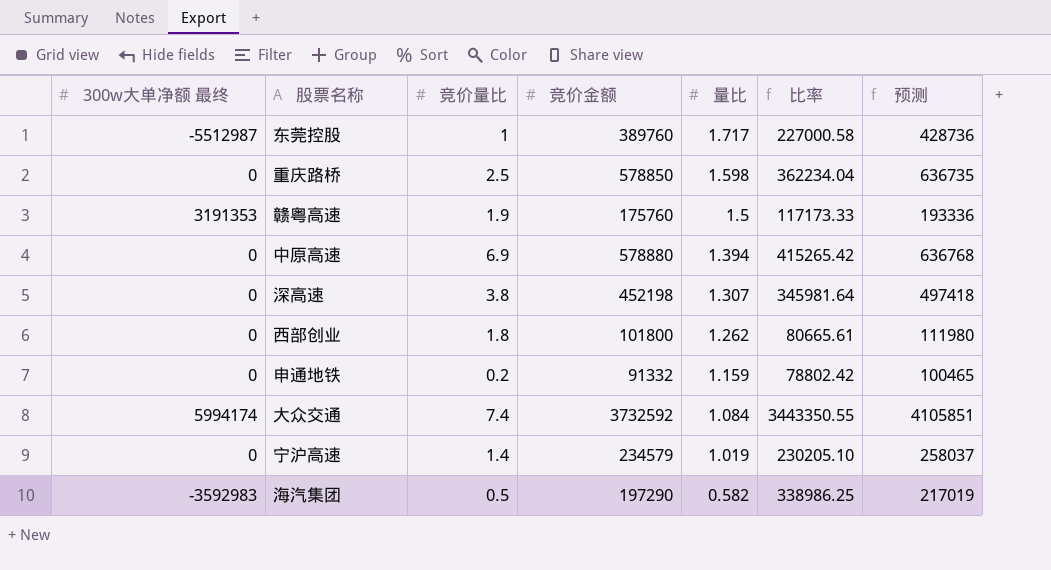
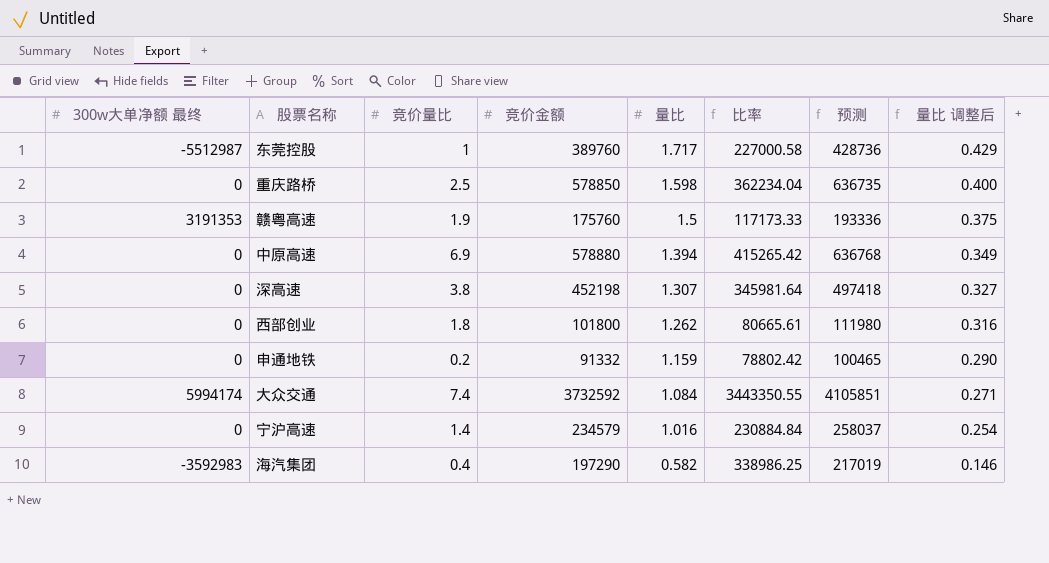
column 量比 调整后 | formula: none -> [量比] * 0.25
宁沪高速 | 量比: 1.019 -> 1.016
宁沪高速 | 比率: 230205.10 -> 230884.84
海汽集团 | 竞价量比: 0.5 -> 0.4

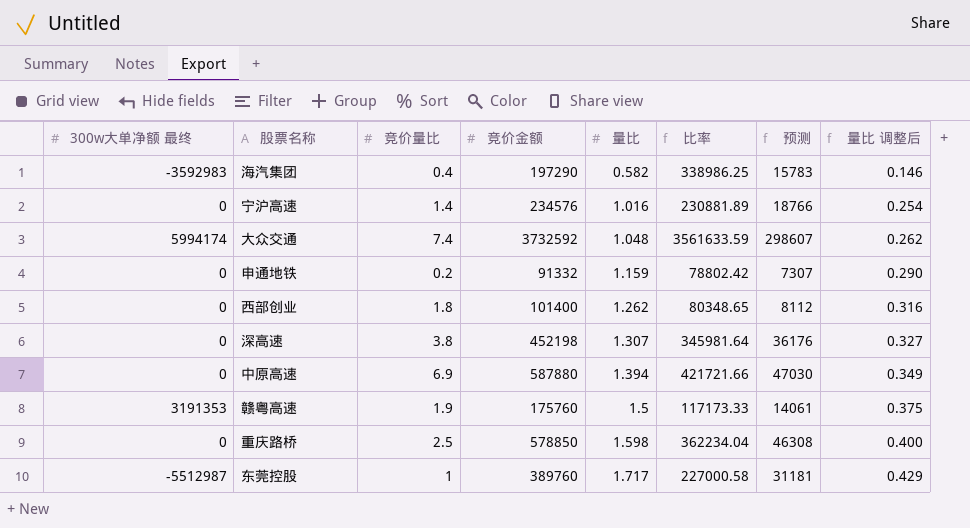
row order: 量比 descending -> 量比 ascending
column 预测 | formula: [竞价金额] * 1.1 -> [竞价金额] * 0.08
宁沪高速 | 竞价金额: 234579 -> 234576
宁沪高速 | 比率: 230884.84 -> 230881.89
大众交通 | 量比: 1.084 -> 1.048
大众交通 | 比率: 3443350.55 -> 3561633.59
大众交通 | 量比 调整后: 0.271 -> 0.262
西部创业 | 竞价金额: 101800 -> 101400
西部创业 | 比率: 80665.61 -> 80348.65
中原高速 | 竞价金额: 578880 -> 587880
中原高速 | 比率: 415265.42 -> 421721.66

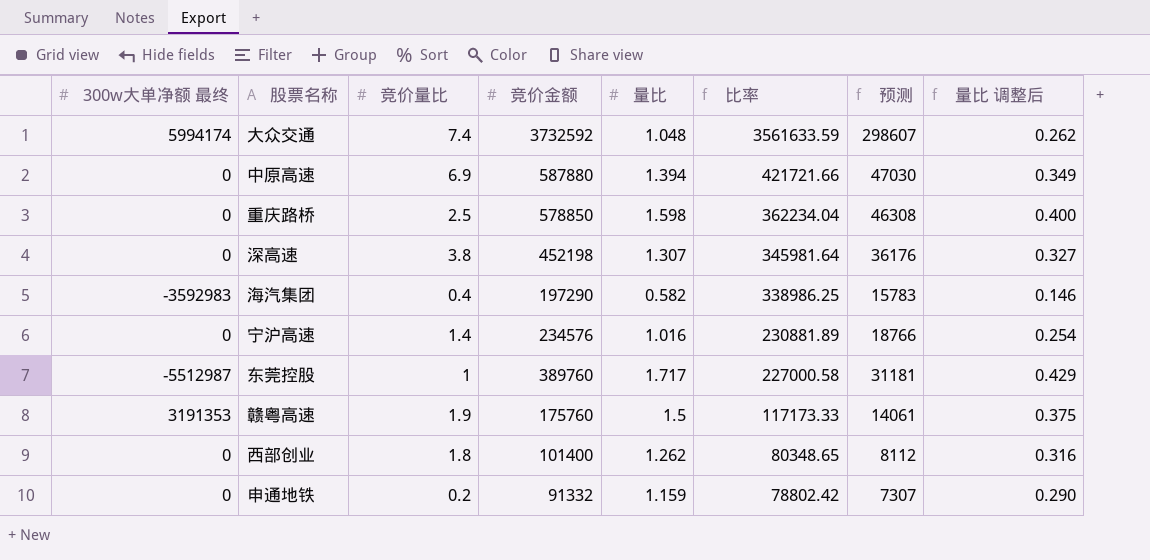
row order: 量比 ascending -> 比率 descending

